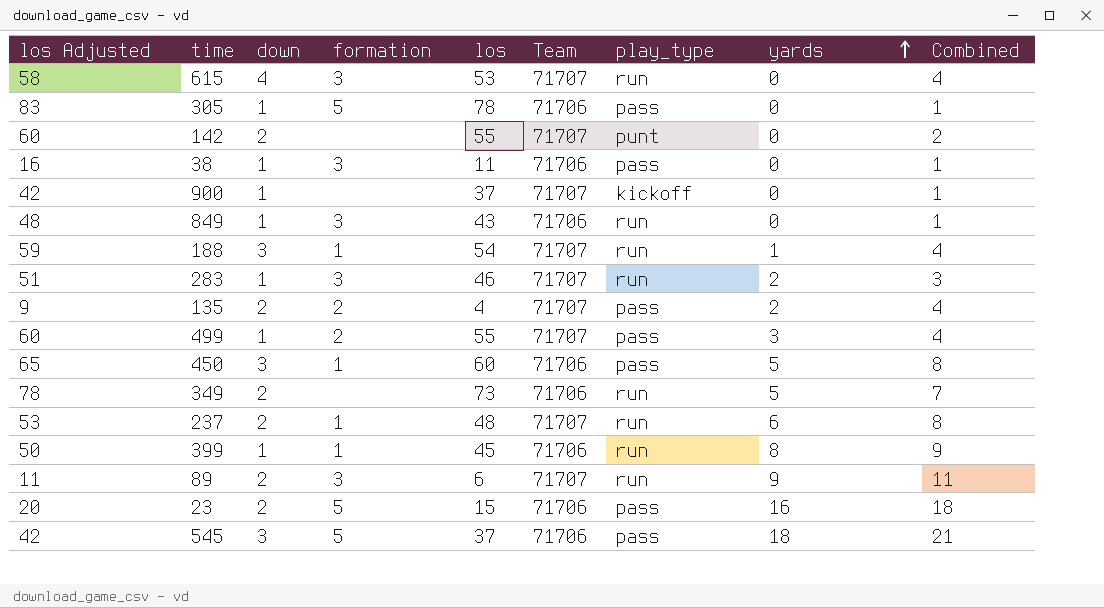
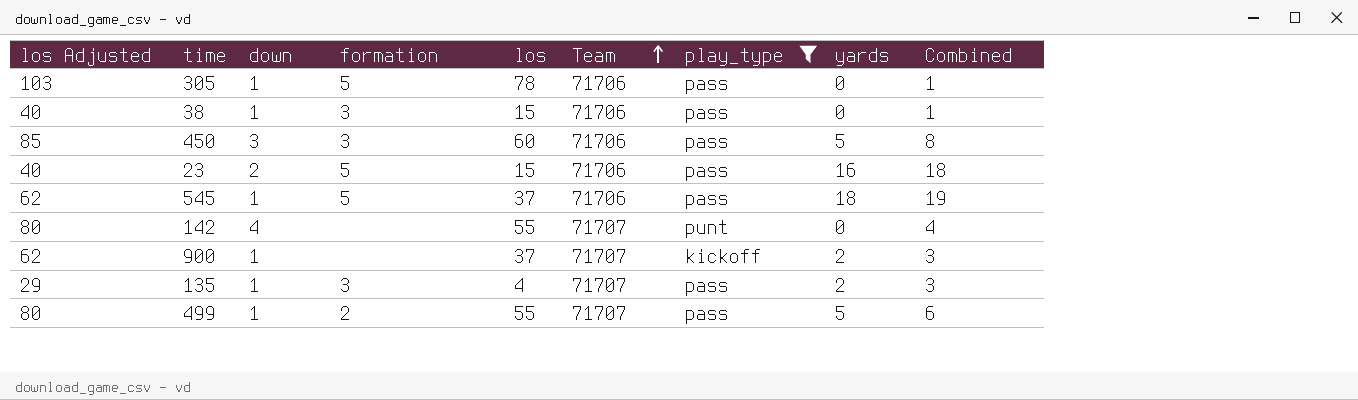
filter: none -> play_type != run
row order: yards ascending -> Team ascending
column los Adjusted | formula: [los] + 5 -> [los] + 25
38 | los: 11 -> 15
450 | formation: 1 -> 3
545 | down: 3 -> 1
545 | Combined: 21 -> 19
142 | down: 2 -> 4
142 | Combined: 2 -> 4
900 | yards: 0 -> 2
900 | Combined: 1 -> 3
135 | down: 2 -> 1
135 | formation: 2 -> 3
135 | Combined: 4 -> 3
499 | yards: 3 -> 5
499 | Combined: 4 -> 6

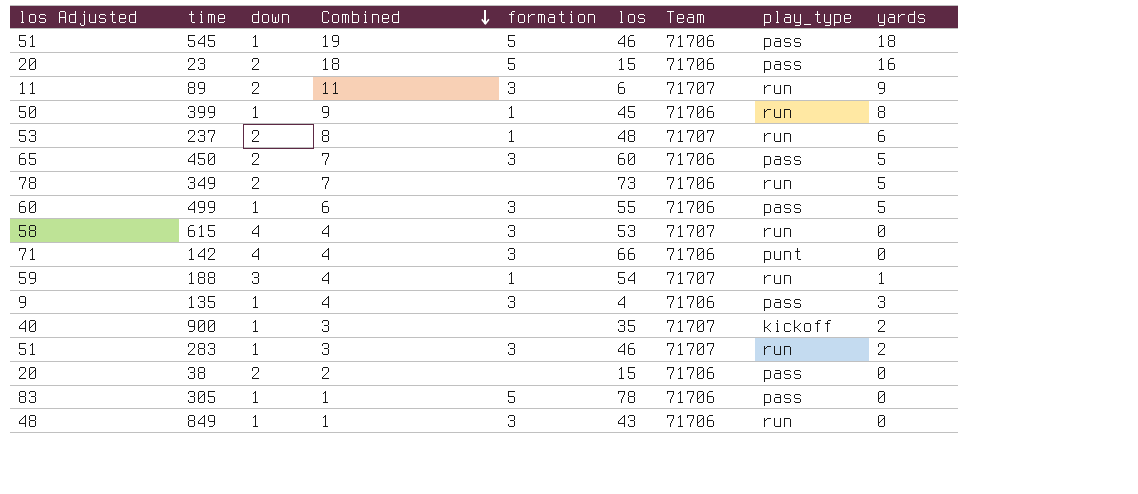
filter: play_type != run -> none
row order: Team ascending -> Combined descending
column los Adjusted | formula: [los] + 25 -> [los] + 5
column Combined | position: 9 -> 4
545 | los: 37 -> 46
450 | down: 3 -> 2
450 | Combined: 8 -> 7
499 | formation: 2 -> 3
499 | Team: 71707 -> 71706
142 | formation: none -> 3
142 | los: 55 -> 66
142 | Team: 71707 -> 71706
135 | Combined: 3 -> 4
135 | Team: 71707 -> 71706
135 | yards: 2 -> 3
900 | los: 37 -> 35
38 | down: 1 -> 2
38 | Combined: 1 -> 2
38 | formation: 3 -> none

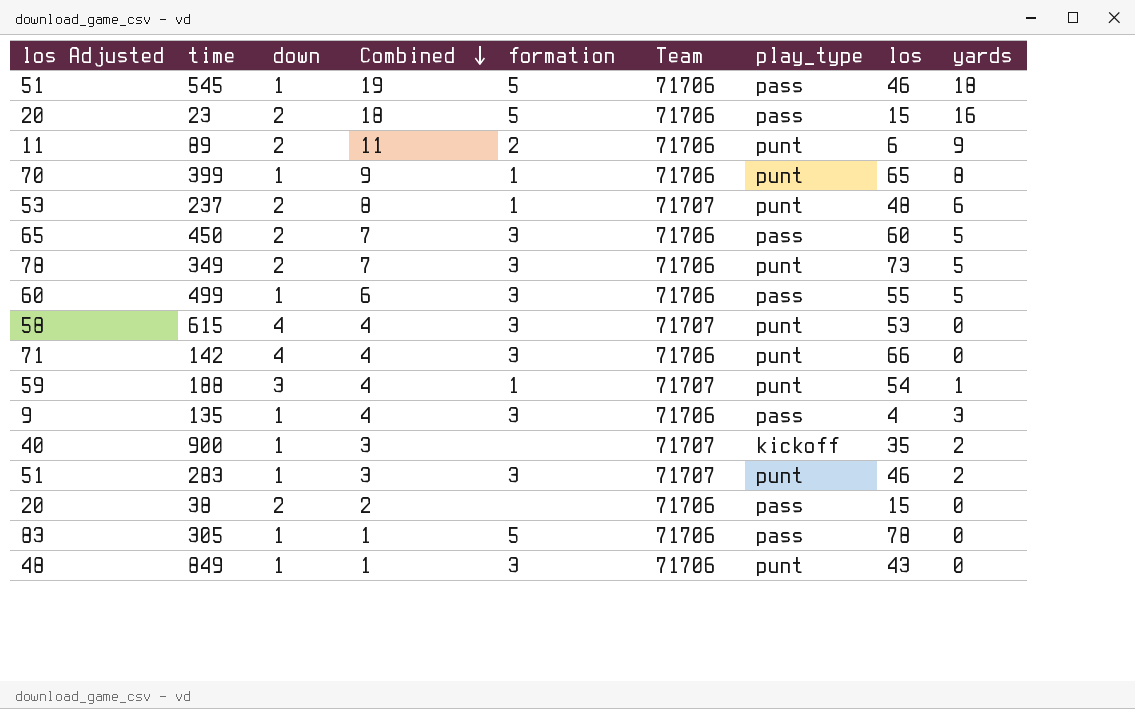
column los | position: 6 -> 8
89 | formation: 3 -> 2
89 | Team: 71707 -> 71706
89 | play_type: run -> punt
399 | los Adjusted: 50 -> 70
399 | play_type: run -> punt
399 | los: 45 -> 65
237 | play_type: run -> punt
349 | formation: none -> 3
349 | play_type: run -> punt
615 | play_type: run -> punt
188 | play_type: run -> punt
283 | play_type: run -> punt
849 | play_type: run -> punt

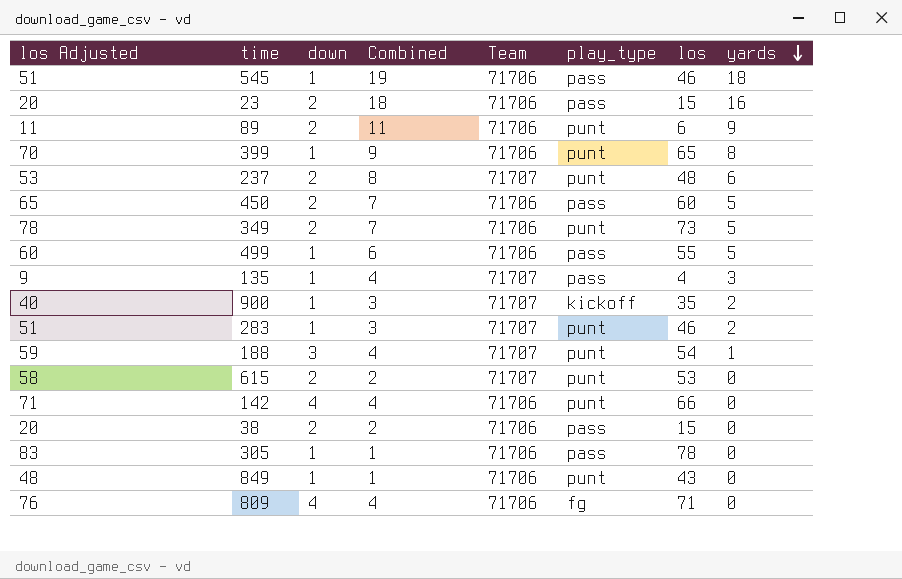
row order: Combined descending -> yards descending
column formation | position: 5 -> none
135 | Team: 71706 -> 71707
615 | down: 4 -> 2
615 | Combined: 4 -> 2
row 809: none -> 76 | 4 | 4 | 71706 | fg | 71 | 0

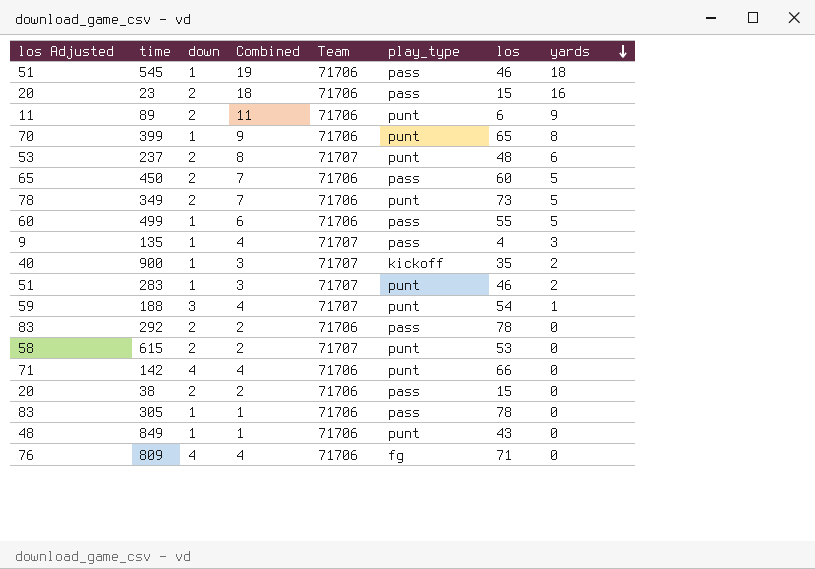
row 292: none -> 83 | 2 | 2 | 71706 | pass | 78 | 0

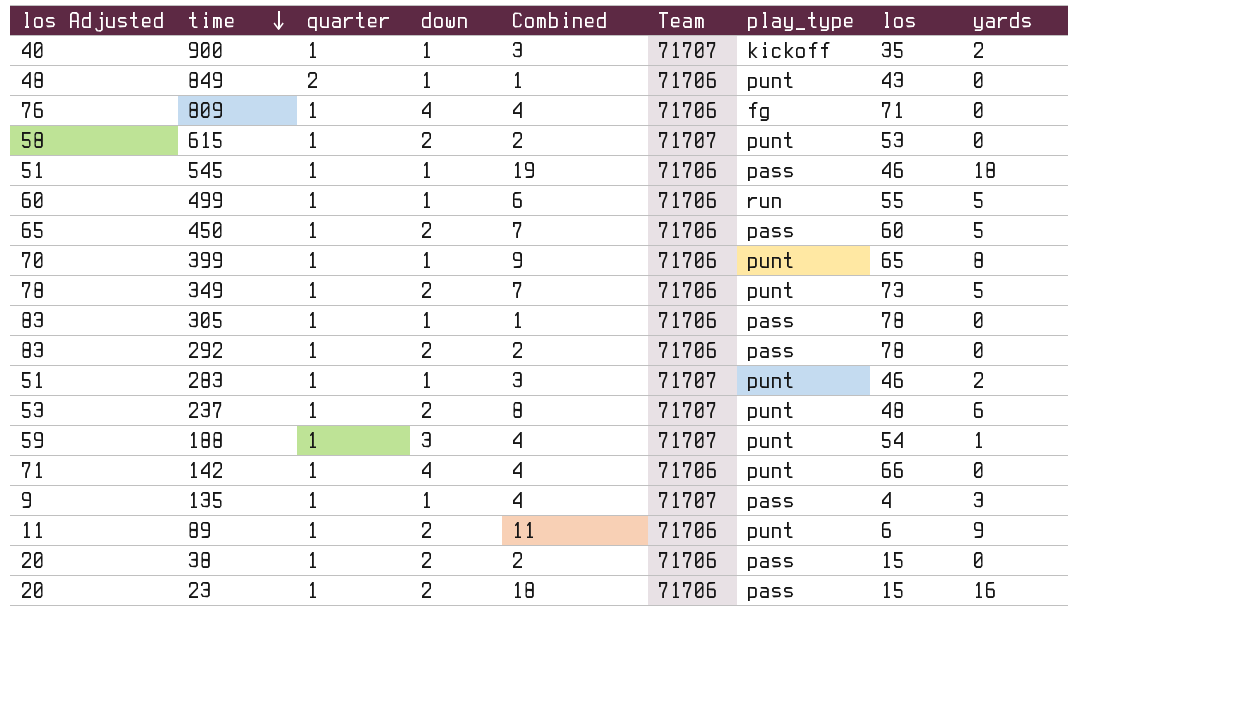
row order: yards descending -> time descending
column quarter | position: none -> 3
499 | play_type: pass -> run

